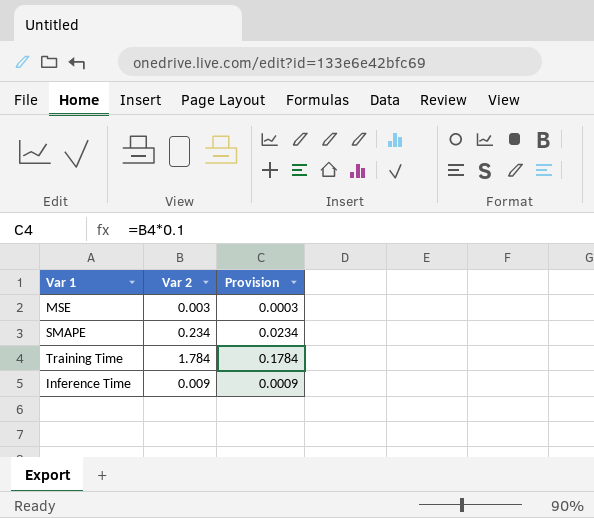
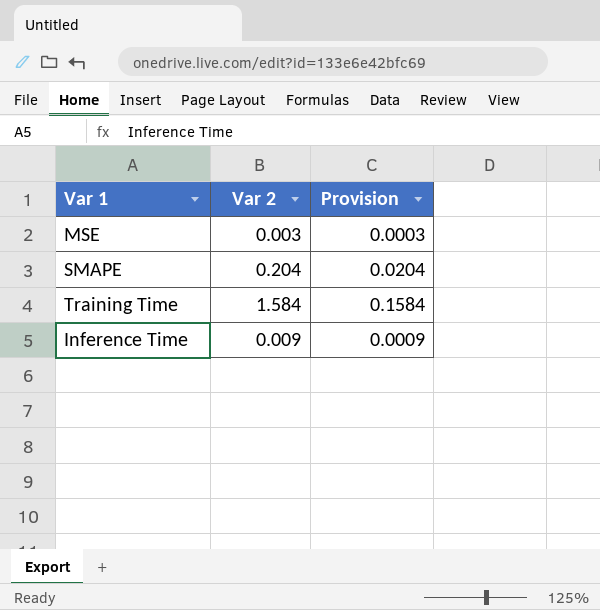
SMAPE | Var 2: 0.234 -> 0.204
SMAPE | Provision: 0.0234 -> 0.0204
Training Time | Var 2: 1.784 -> 1.584
Training Time | Provision: 0.1784 -> 0.1584

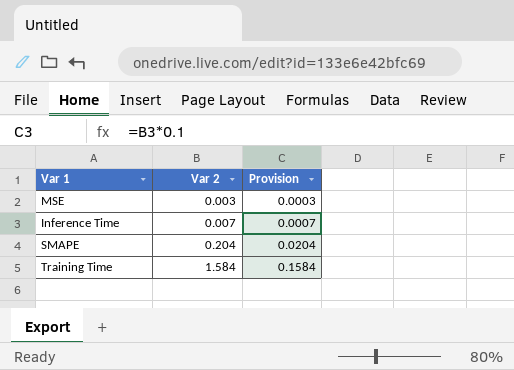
row order: none -> Var 2 ascending
Inference Time | Var 2: 0.009 -> 0.007
Inference Time | Provision: 0.0009 -> 0.0007

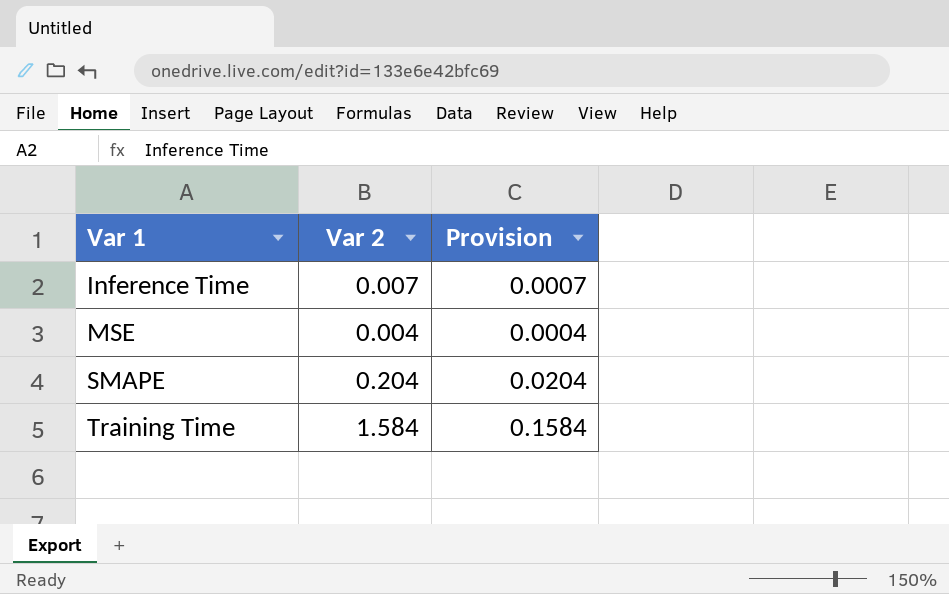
row order: Var 2 ascending -> Var 1 ascending
MSE | Var 2: 0.003 -> 0.004
MSE | Provision: 0.0003 -> 0.0004

